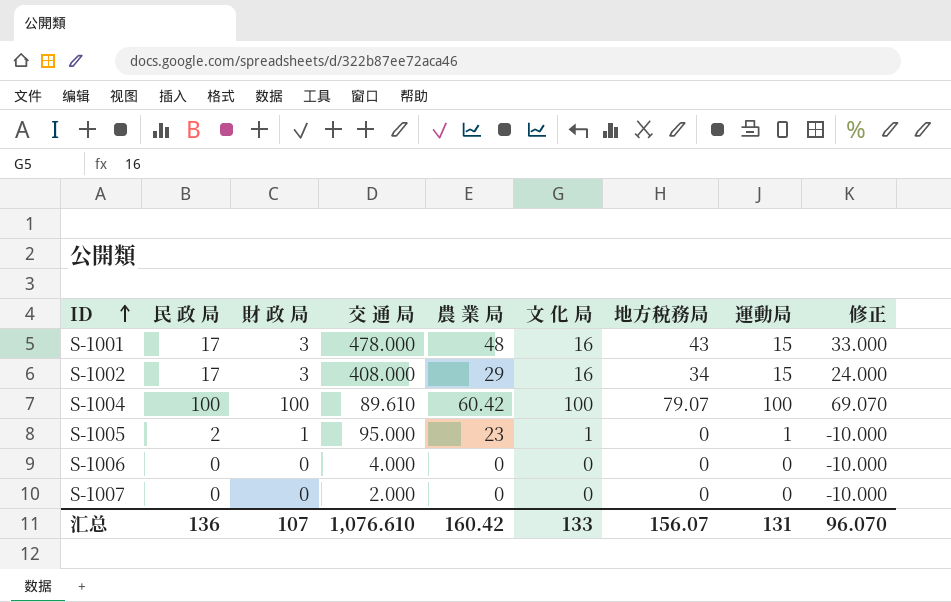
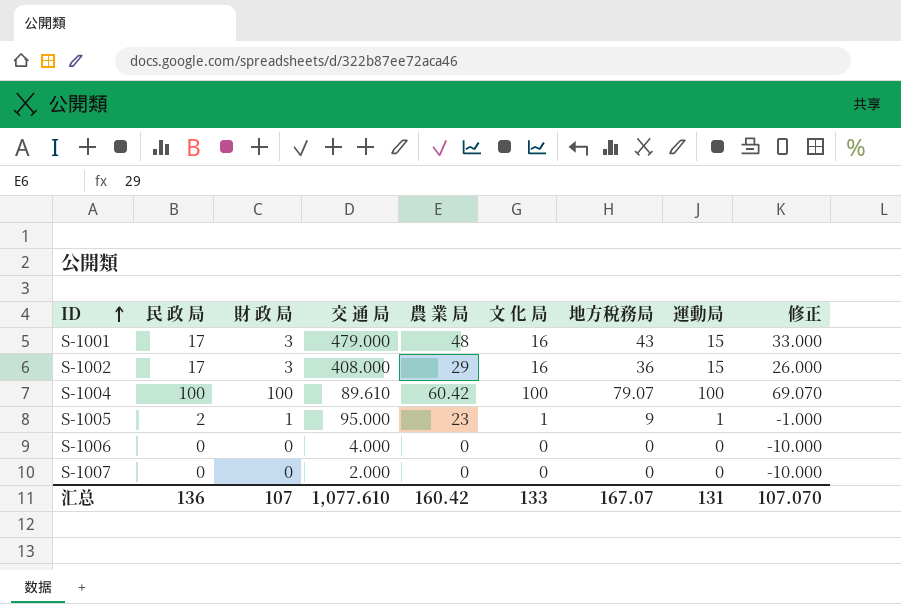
S-1001 | 交 通 局: 478.000 -> 479.000
S-1002 | 地方稅務局: 34 -> 36
S-1002 | 修正: 24.000 -> 26.000
S-1005 | 地方稅務局: 0 -> 9
S-1005 | 修正: -10.000 -> -1.000
汇总 | 交 通 局: 1,076.610 -> 1,077.610
汇总 | 地方稅務局: 156.07 -> 167.07
汇总 | 修正: 96.070 -> 107.070

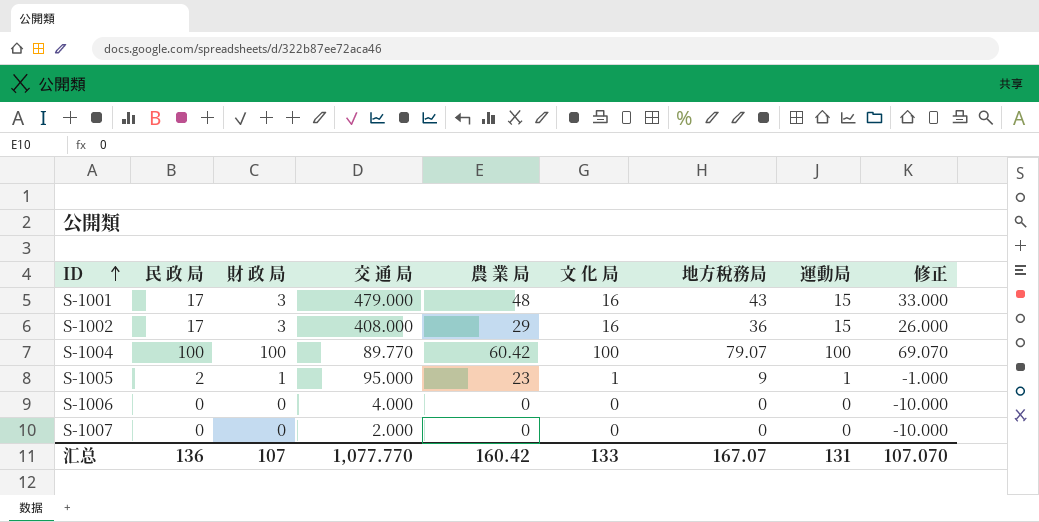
S-1004 | 交 通 局: 89.610 -> 89.770
汇总 | 交 通 局: 1,077.610 -> 1,077.770

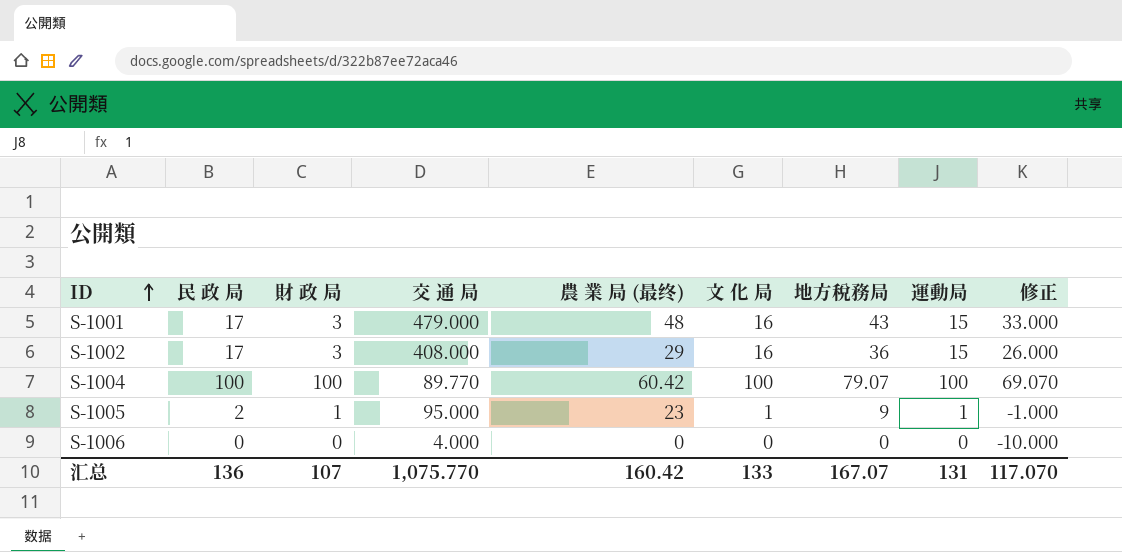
column name: 農 業 局 -> 農 業 局 (最终)
row S-1007: 0 | 0 | 2.000 | 0 | 0 | 0 | 0 | -10.000 -> none
汇总 | 交 通 局: 1,077.770 -> 1,075.770
汇总 | 修正: 107.070 -> 117.070

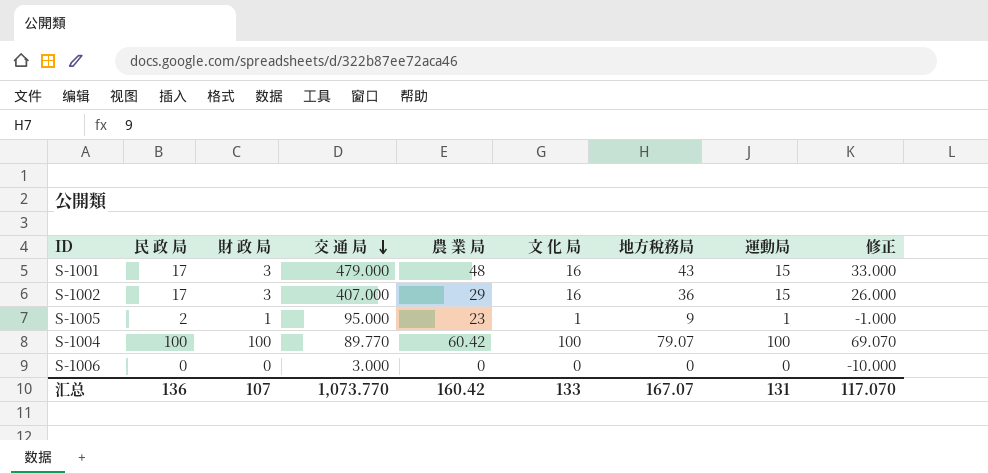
row order: ID ascending -> 交 通 局 descending
column name: 農 業 局 (最终) -> 農 業 局
S-1002 | 交 通 局: 408.000 -> 407.000
S-1006 | 交 通 局: 4.000 -> 3.000
汇总 | 交 通 局: 1,075.770 -> 1,073.770

